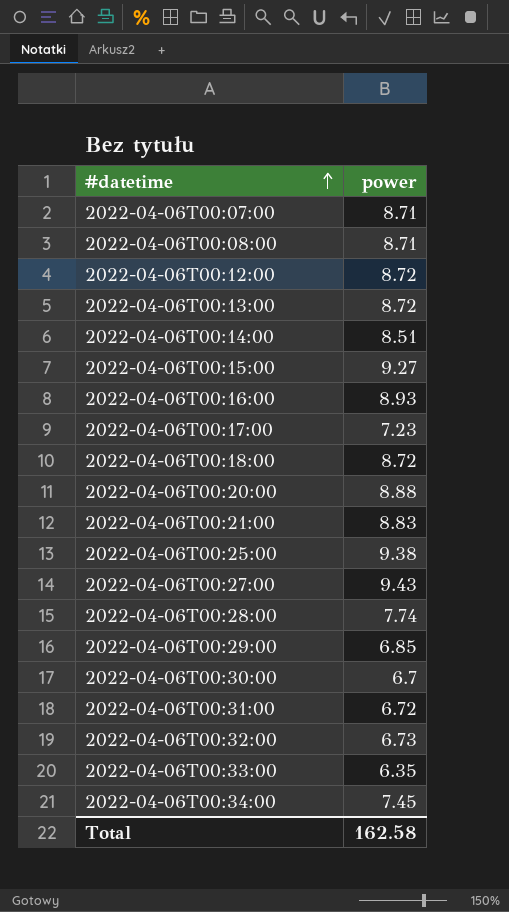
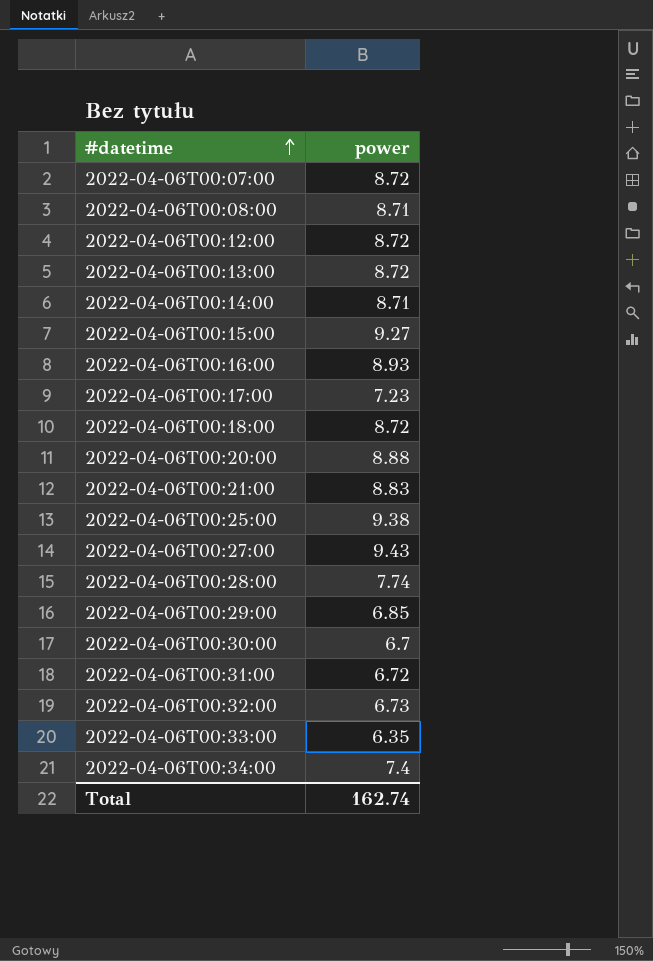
2022-04-06T00:07:00 | power: 8.71 -> 8.72
2022-04-06T00:14:00 | power: 8.51 -> 8.71
2022-04-06T00:34:00 | power: 7.45 -> 7.4
Total | power: 162.58 -> 162.74

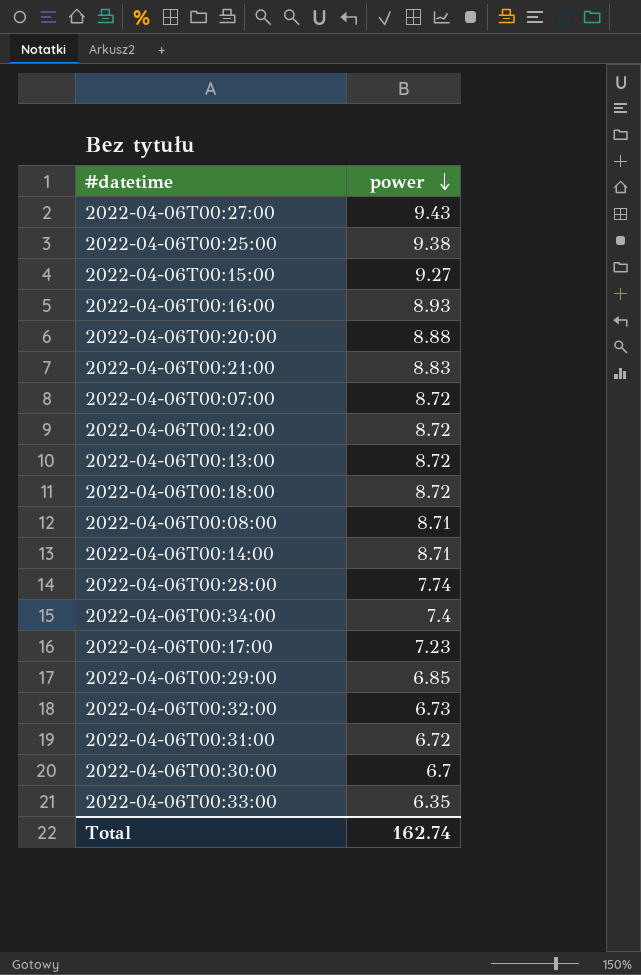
row order: #datetime ascending -> power descending

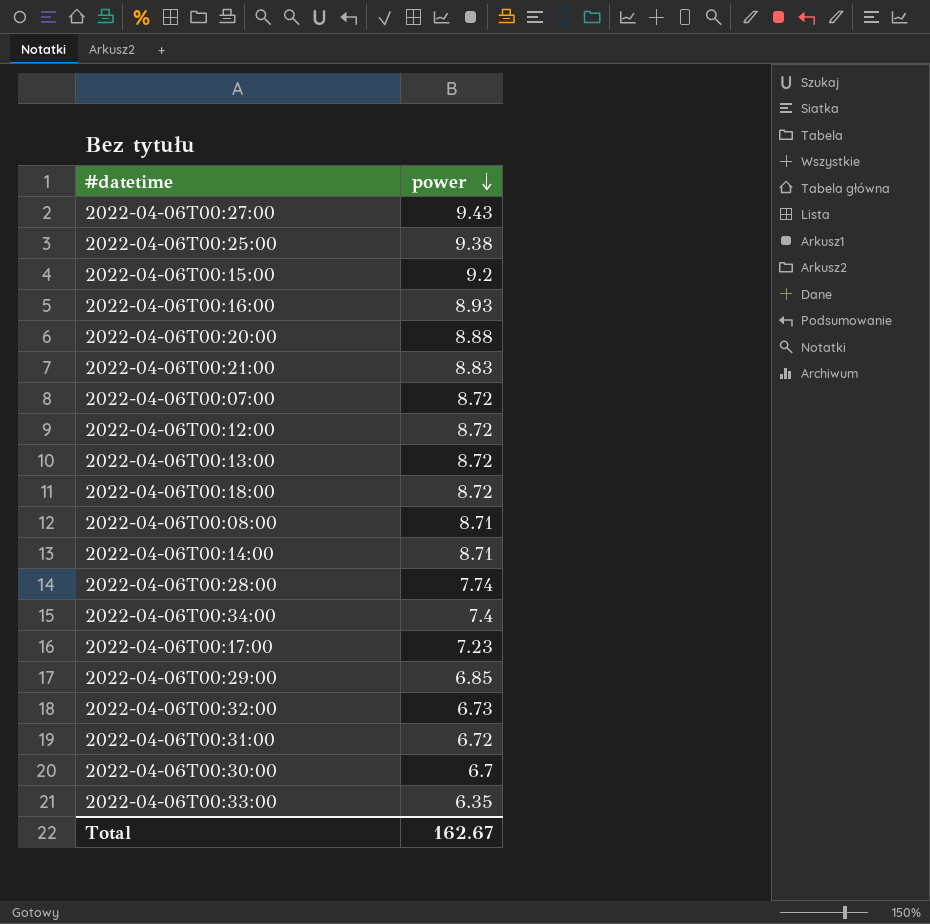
2022-04-06T00:15:00 | power: 9.27 -> 9.2
Total | power: 162.74 -> 162.67

